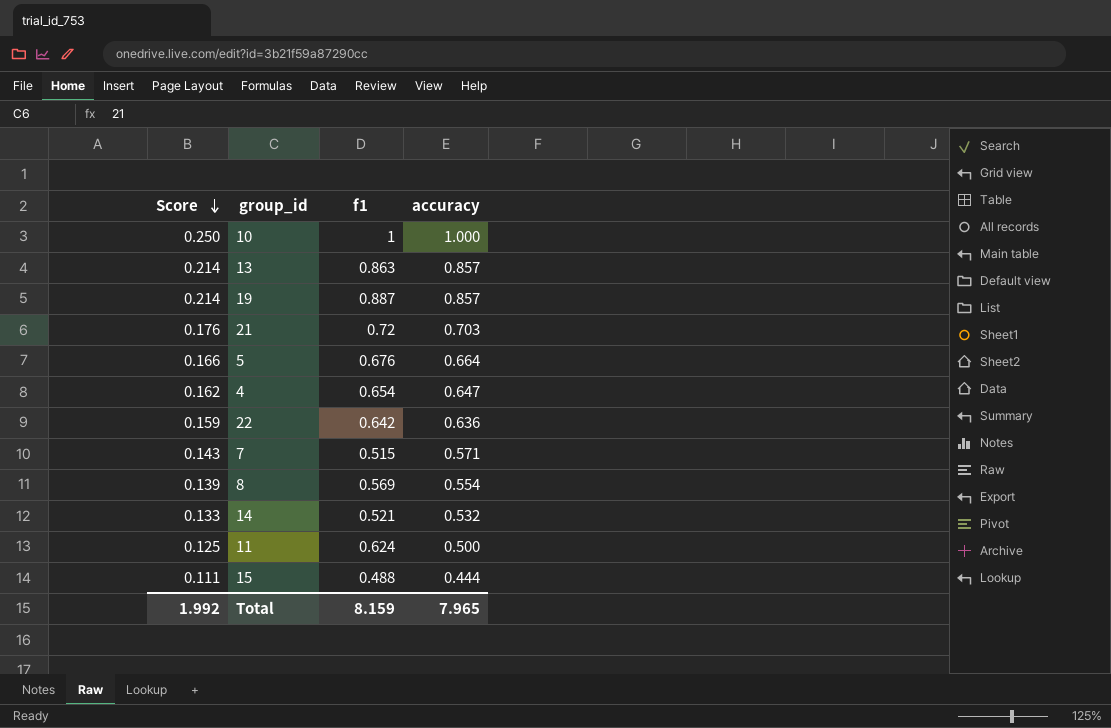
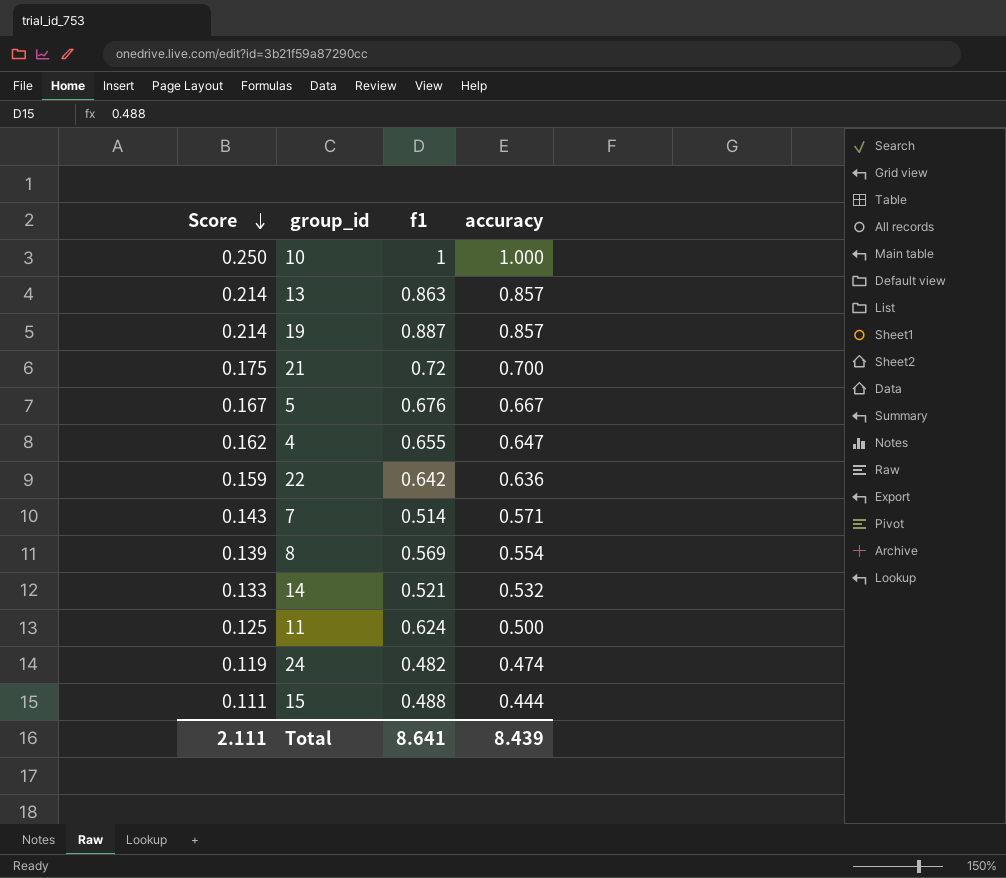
21 | Score: 0.176 -> 0.175
21 | accuracy: 0.703 -> 0.700
5 | Score: 0.166 -> 0.167
5 | accuracy: 0.664 -> 0.667
4 | f1: 0.654 -> 0.655
7 | f1: 0.515 -> 0.514
row 24: none -> 0.119 | 0.482 | 0.474
Total | Score: 1.992 -> 2.111
Total | f1: 8.159 -> 8.641
Total | accuracy: 7.965 -> 8.439

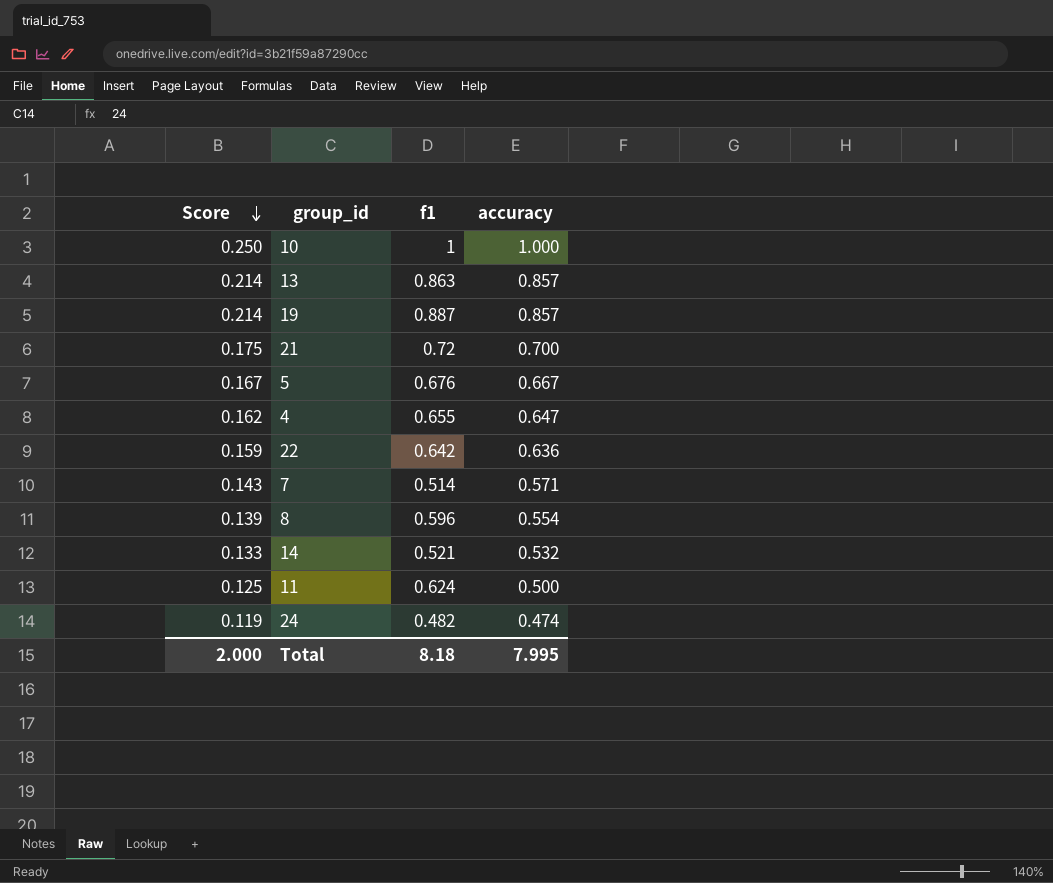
row 15: 0.111 | 0.488 | 0.444 -> none
8 | f1: 0.569 -> 0.596
Total | Score: 2.111 -> 2.000
Total | f1: 8.641 -> 8.18
Total | accuracy: 8.439 -> 7.995

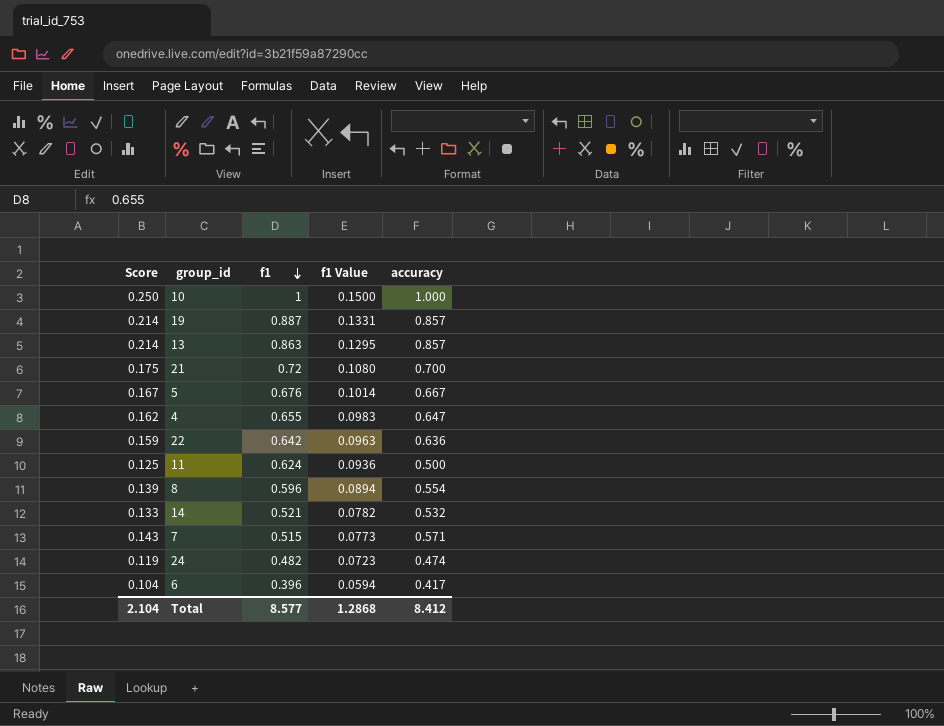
row order: Score descending -> f1 descending
column f1 Value | formula: none -> [f1] * 0.15
7 | f1: 0.514 -> 0.515
row 6: none -> 0.104 | 0.396 | 0.0594 | 0.417
Total | Score: 2.000 -> 2.104
Total | f1: 8.18 -> 8.577
Total | accuracy: 7.995 -> 8.412

